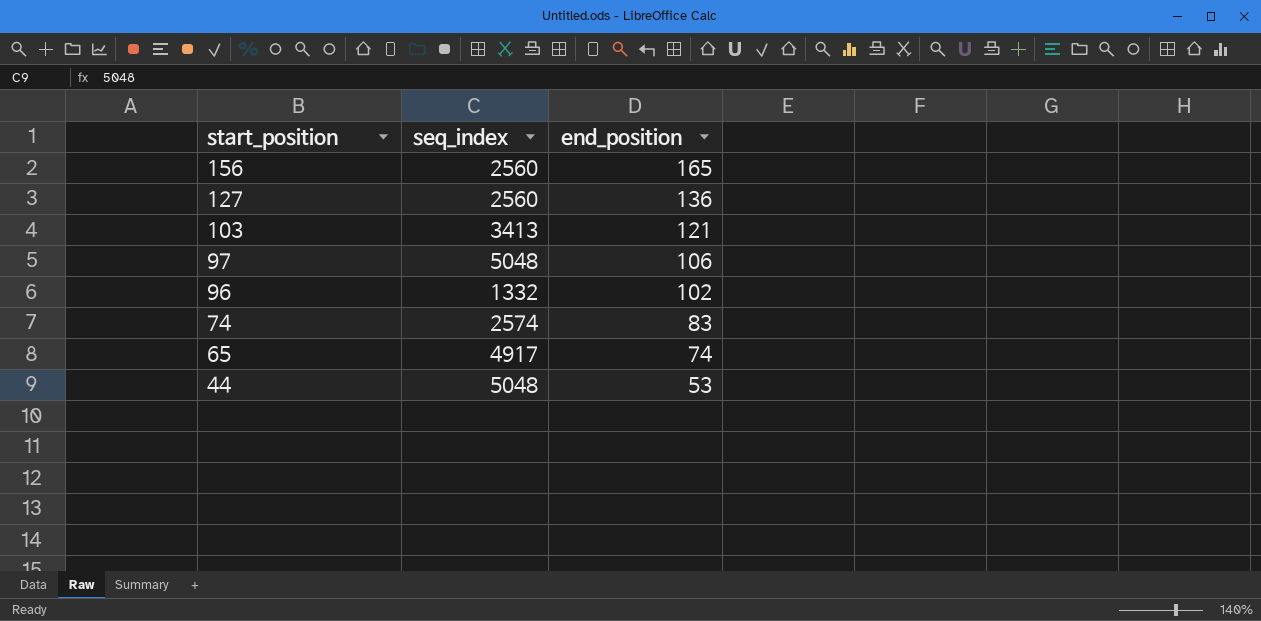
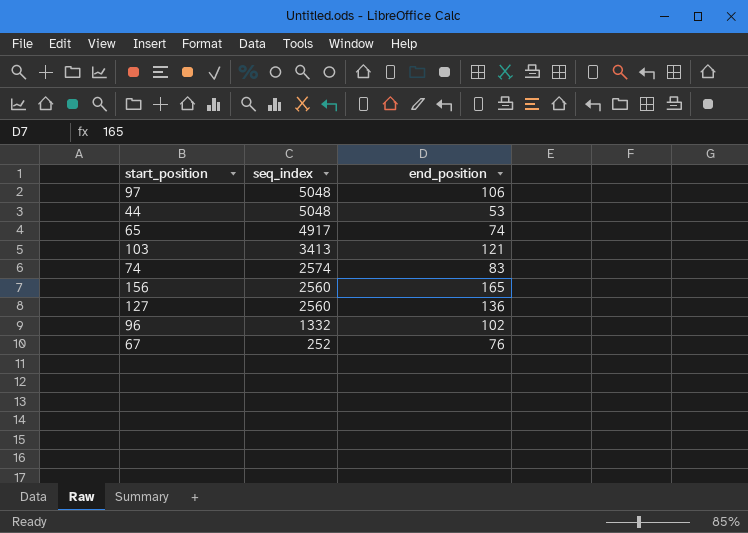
row order: start_position descending -> seq_index descending
row 67: none -> 252 | 76

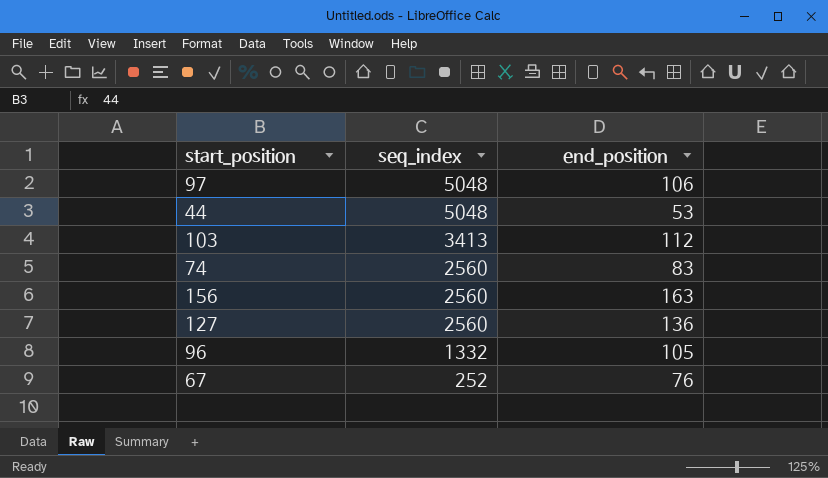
row 65: 4917 | 74 -> none
103 | end_position: 121 -> 112
74 | seq_index: 2574 -> 2560
156 | end_position: 165 -> 163
96 | end_position: 102 -> 105

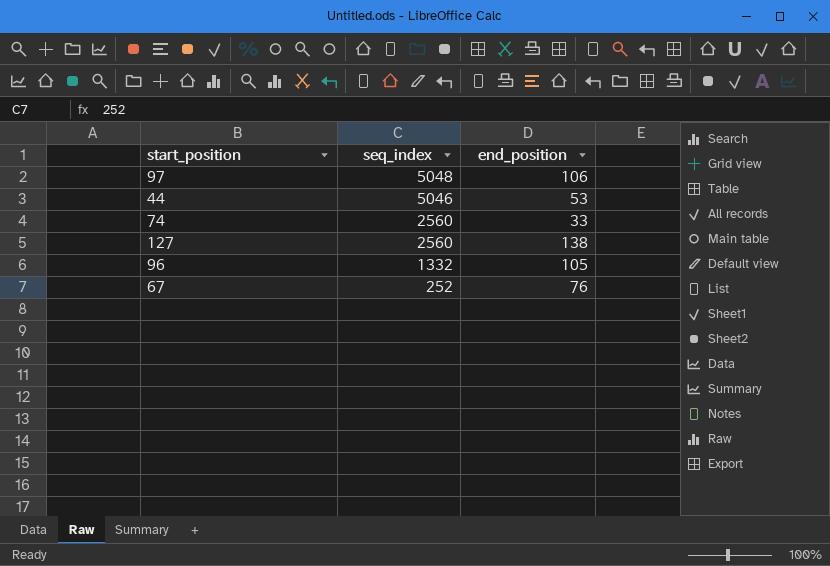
row 103: 3413 | 112 -> none
row 156: 2560 | 163 -> none
44 | seq_index: 5048 -> 5046
74 | end_position: 83 -> 33
127 | end_position: 136 -> 138

